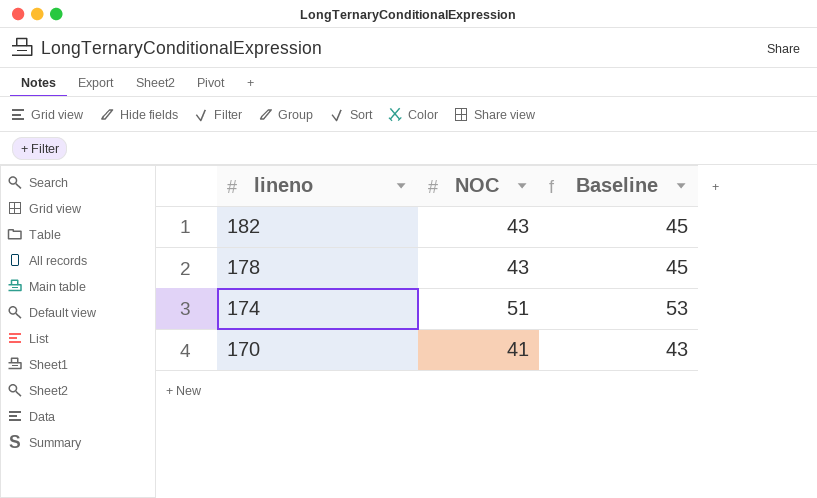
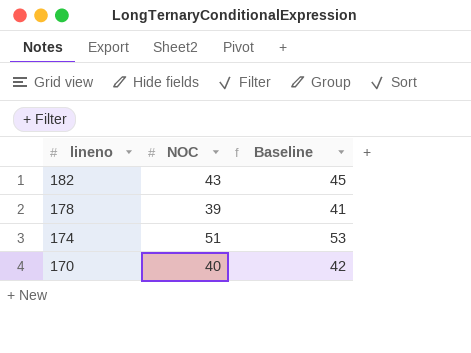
178 | NOC: 43 -> 39
178 | Baseline: 45 -> 41
170 | NOC: 41 -> 40
170 | Baseline: 43 -> 42

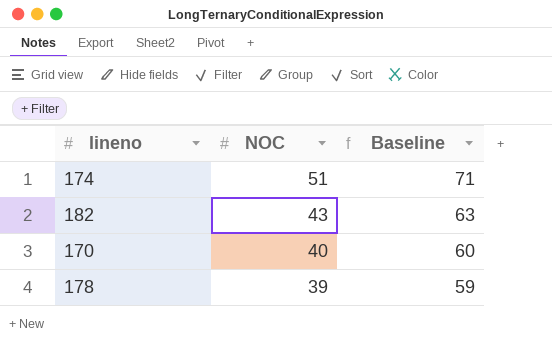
row order: lineno descending -> NOC descending
column Baseline | formula: [NOC] + 2 -> [NOC] + 20

